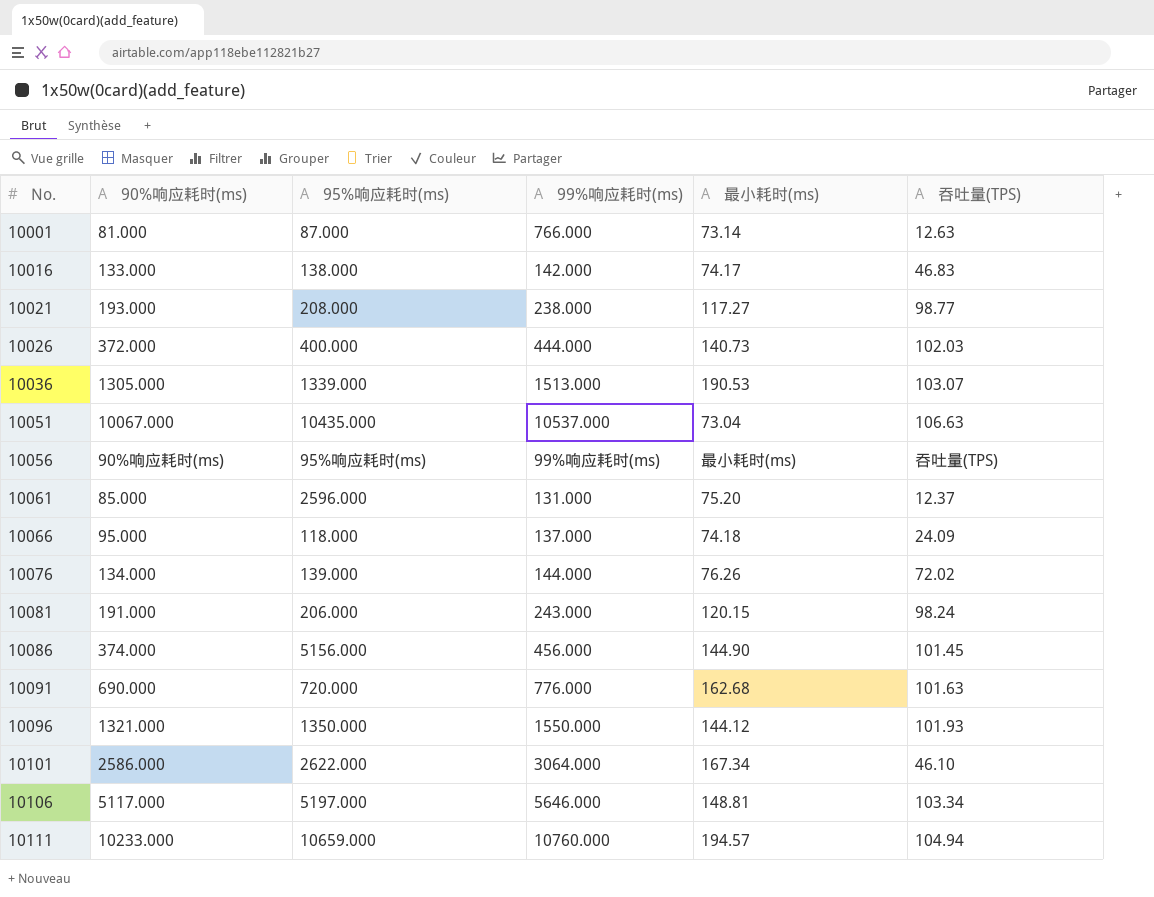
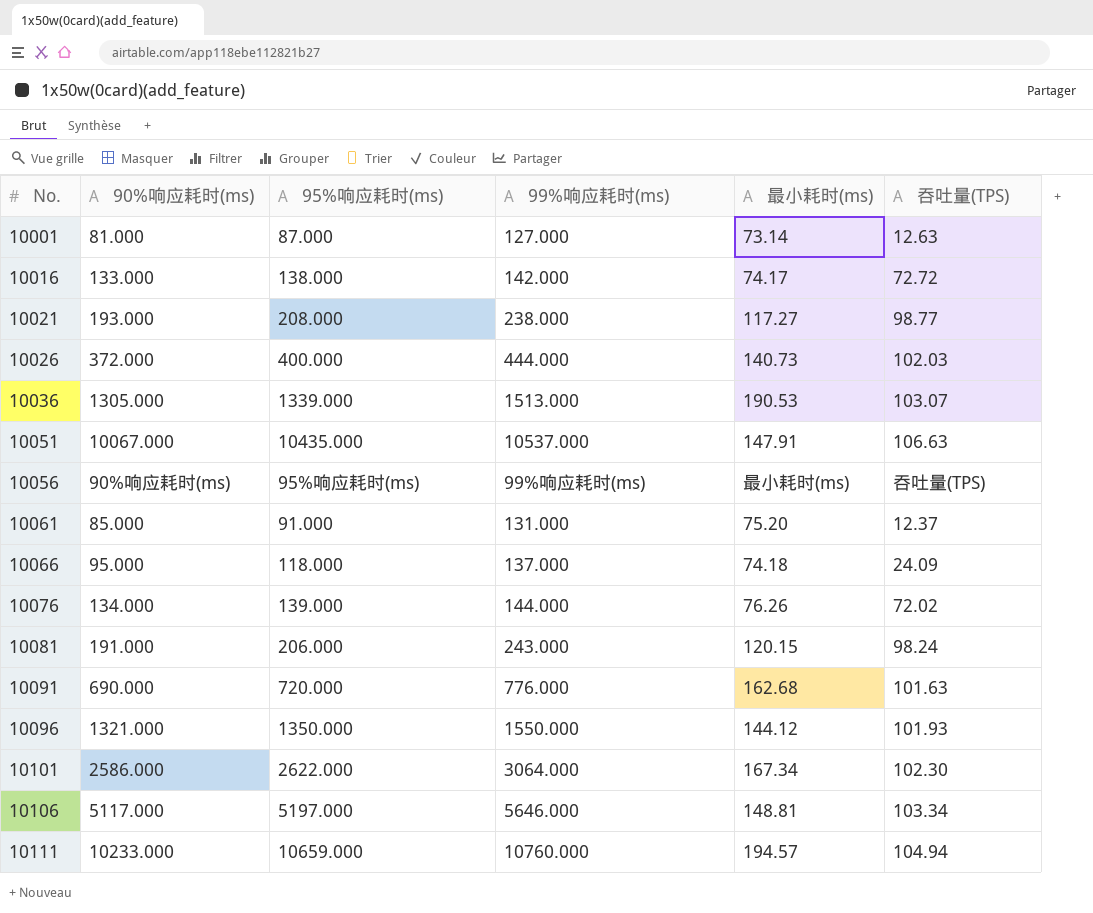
row 10086: 374.000 | 5156.000 | 456.000 | 144.90 | 101.45 -> none
10001 | 99%响应耗时(ms): 766.000 -> 127.000
10016 | 吞吐量(TPS): 46.83 -> 72.72
10051 | 最小耗时(ms): 73.04 -> 147.91
10061 | 95%响应耗时(ms): 2596.000 -> 91.000
10101 | 吞吐量(TPS): 46.10 -> 102.30

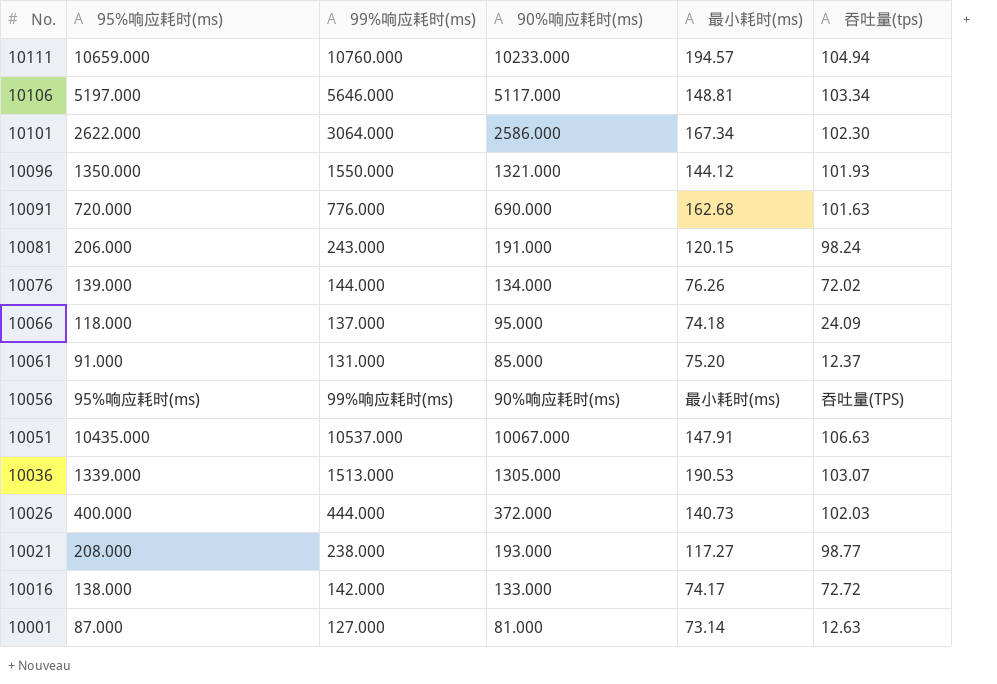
row order: No. ascending -> No. descending
column 90%响应耗时(ms) | position: 2 -> 4
column name: 吞吐量(TPS) -> 吞吐量(tps)

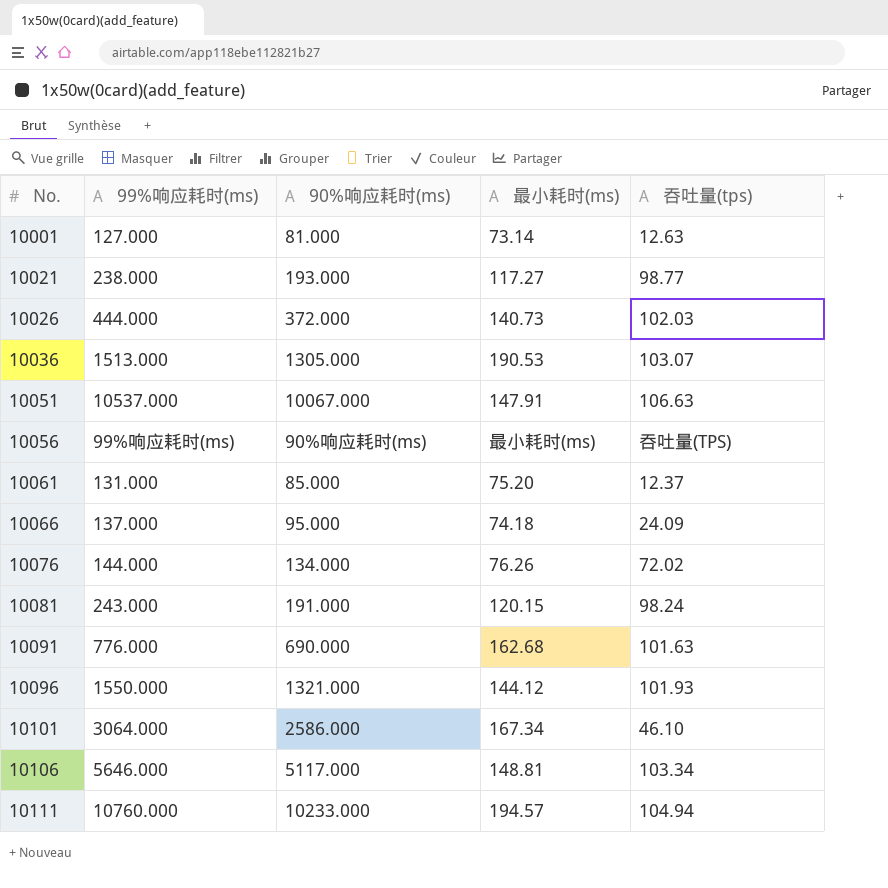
row order: No. descending -> No. ascending
column 95%响应耗时(ms) | position: 2 -> none
row 10016: 138.000 | 142.000 | 133.000 | 74.17 | 72.72 -> none
10101 | 吞吐量(tps): 102.30 -> 46.10

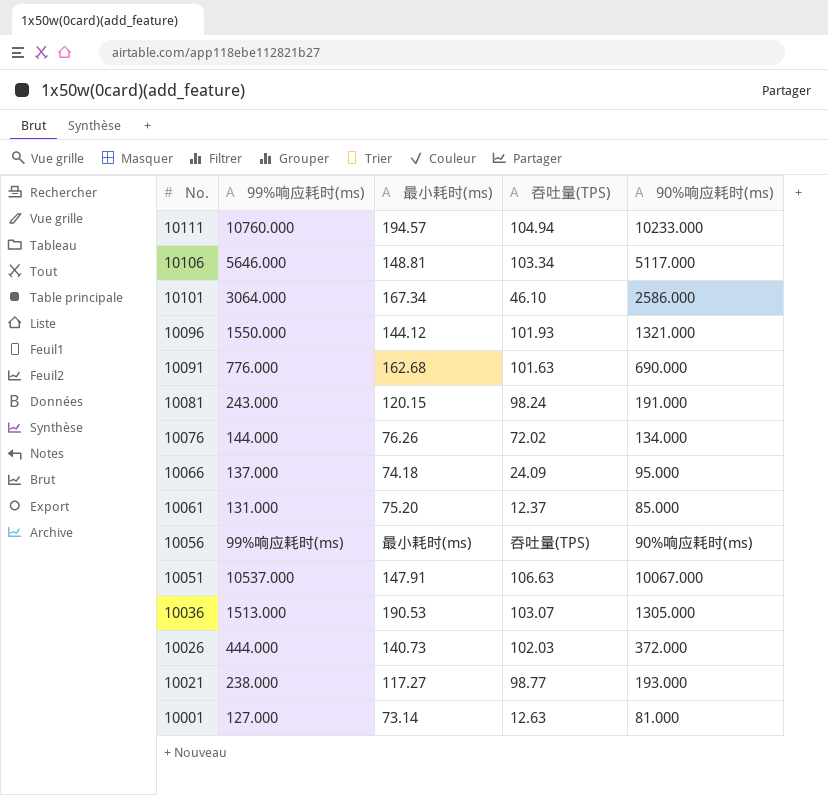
row order: No. ascending -> No. descending
column name: 吞吐量(tps) -> 吞吐量(TPS)
column 90%响应耗时(ms) | position: 3 -> 5

